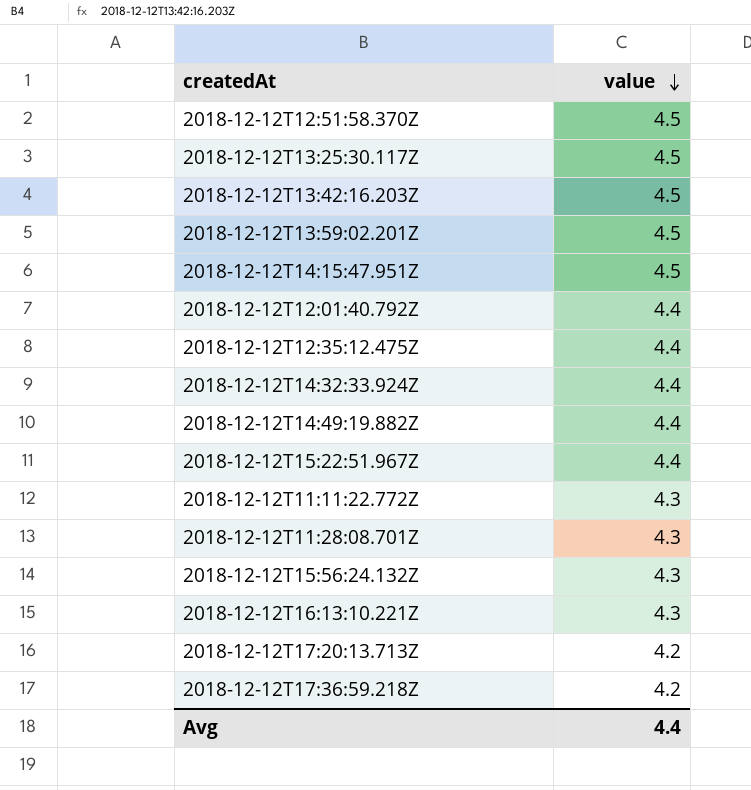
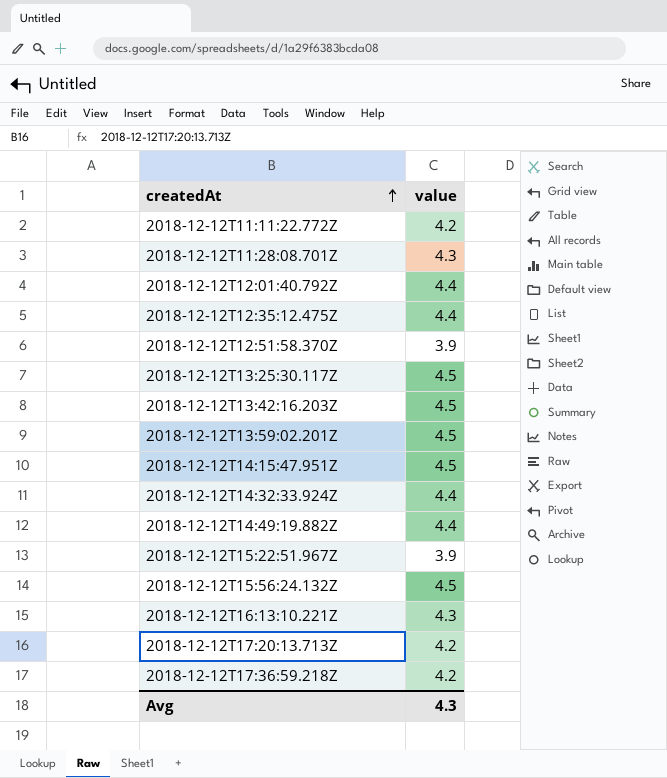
row order: value descending -> createdAt ascending
2018-12-12T11:11:22.772Z | value: 4.3 -> 4.2
2018-12-12T12:51:58.370Z | value: 4.5 -> 3.9
2018-12-12T15:22:51.967Z | value: 4.4 -> 3.9
2018-12-12T15:56:24.132Z | value: 4.3 -> 4.5
Avg | value: 4.4 -> 4.3

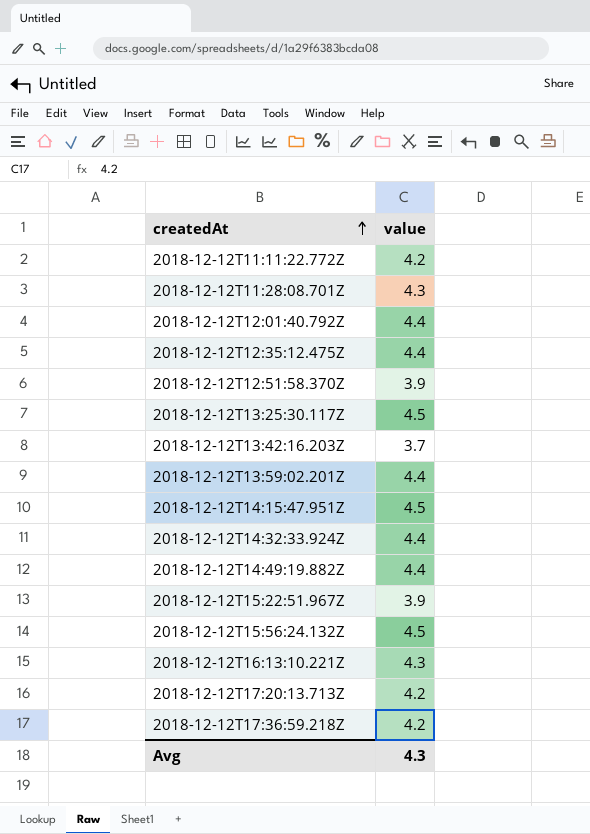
2018-12-12T13:42:16.203Z | value: 4.5 -> 3.7
2018-12-12T13:59:02.201Z | value: 4.5 -> 4.4

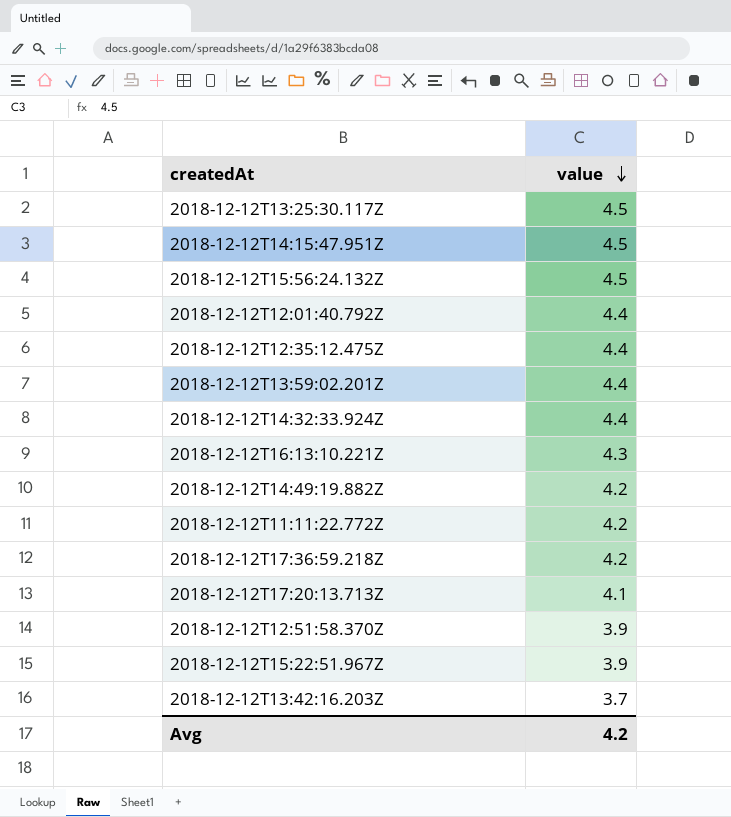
row order: createdAt ascending -> value descending
row 2018-12-12T11:28:08.701Z: 4.3 -> none
2018-12-12T14:49:19.882Z | value: 4.4 -> 4.2
2018-12-12T17:20:13.713Z | value: 4.2 -> 4.1
Avg | value: 4.3 -> 4.2

